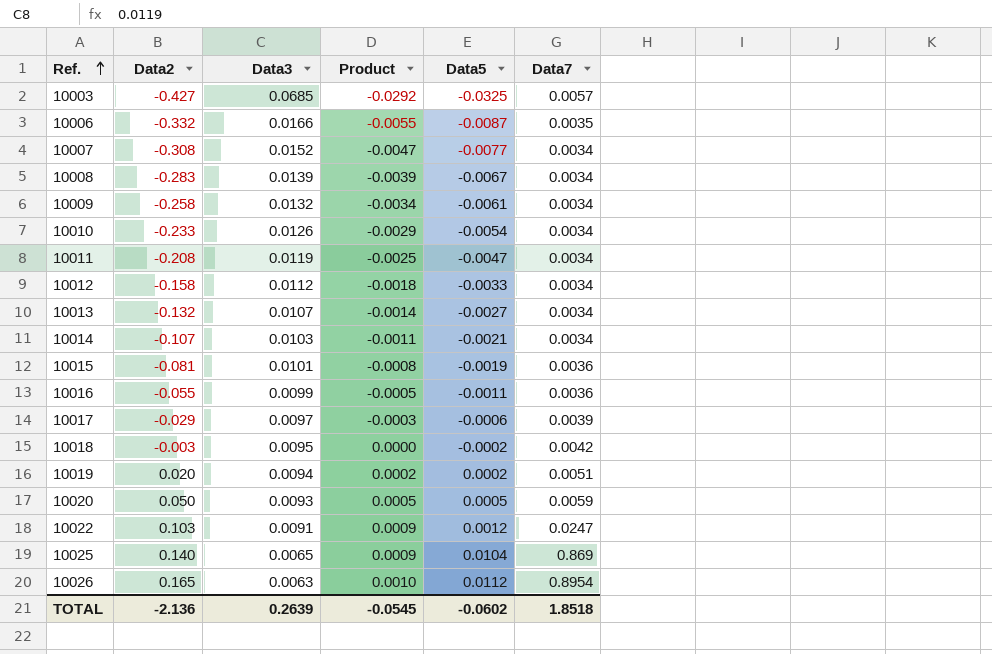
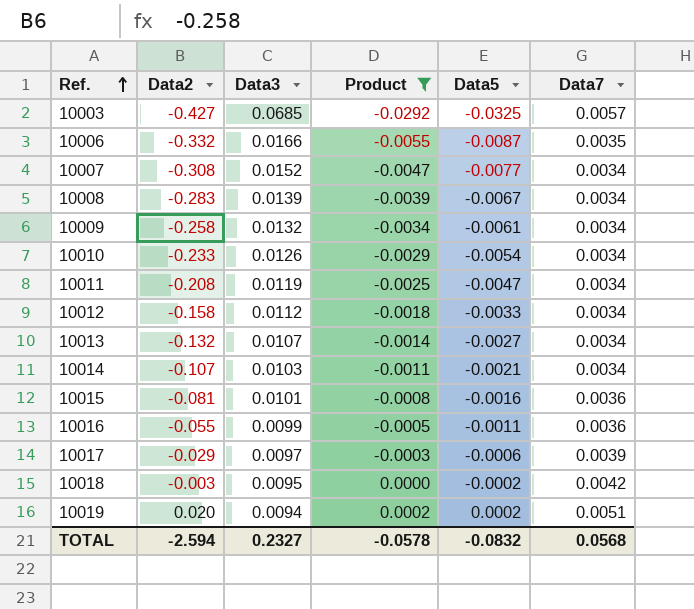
filter: none -> Product <= 0.0002
10015 | Data5: -0.0019 -> -0.0016
TOTAL | Data2: -2.136 -> -2.594
TOTAL | Data3: 0.2639 -> 0.2327
TOTAL | Product: -0.0545 -> -0.0578
TOTAL | Data5: -0.0602 -> -0.0832
TOTAL | Data7: 1.8518 -> 0.0568

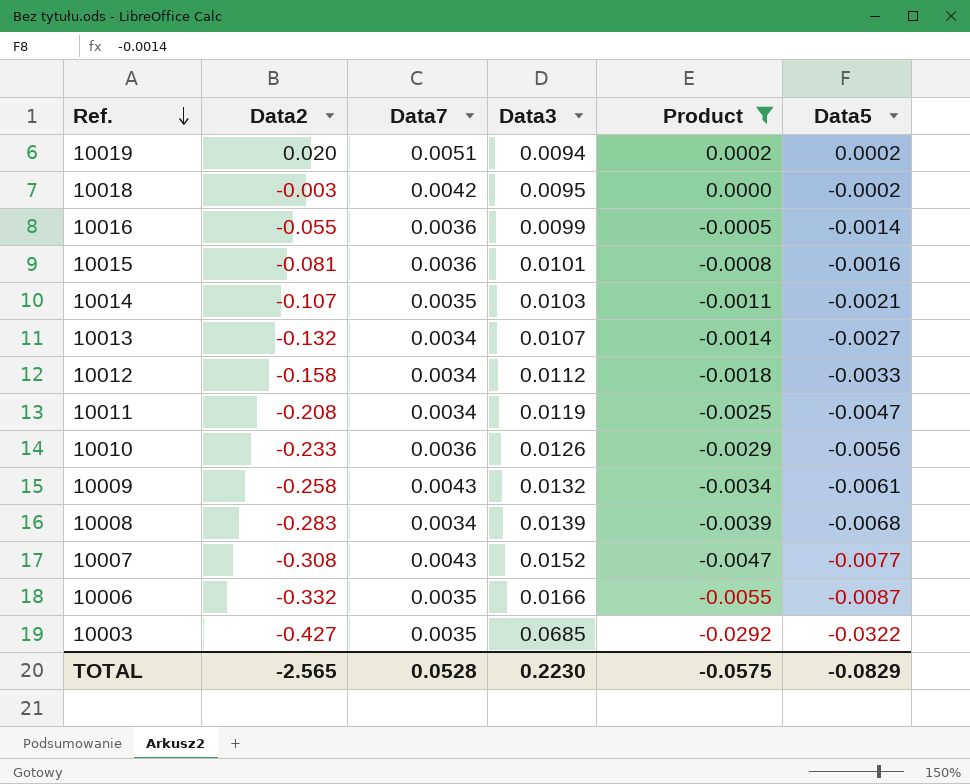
row order: Ref. ascending -> Ref. descending
column Data7 | position: 6 -> 3
row 10017: -0.029 | 0.0097 | -0.0003 | -0.0006 | 0.0039 -> none
10016 | Data5: -0.0011 -> -0.0014
10014 | Data7: 0.0034 -> 0.0035
10010 | Data7: 0.0034 -> 0.0036
10010 | Data5: -0.0054 -> -0.0056
10009 | Data7: 0.0034 -> 0.0043
10008 | Data5: -0.0067 -> -0.0068
10007 | Data7: 0.0034 -> 0.0043
10003 | Data7: 0.0057 -> 0.0035
10003 | Data5: -0.0325 -> -0.0322
TOTAL | Data2: -2.594 -> -2.565
TOTAL | Data7: 0.0568 -> 0.0528
TOTAL | Data3: 0.2327 -> 0.2230
TOTAL | Product: -0.0578 -> -0.0575
TOTAL | Data5: -0.0832 -> -0.0829

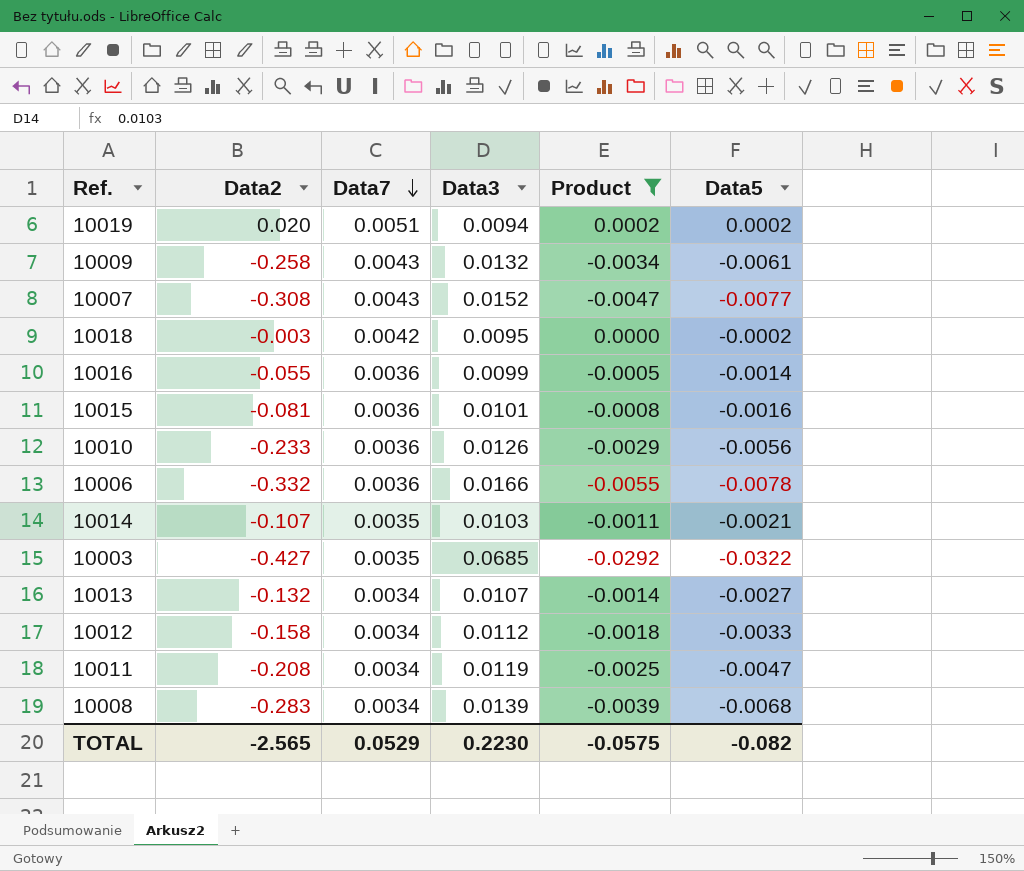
row order: Ref. descending -> Data7 descending
10006 | Data7: 0.0035 -> 0.0036
10006 | Data5: -0.0087 -> -0.0078
TOTAL | Data7: 0.0528 -> 0.0529
TOTAL | Data5: -0.0829 -> -0.082

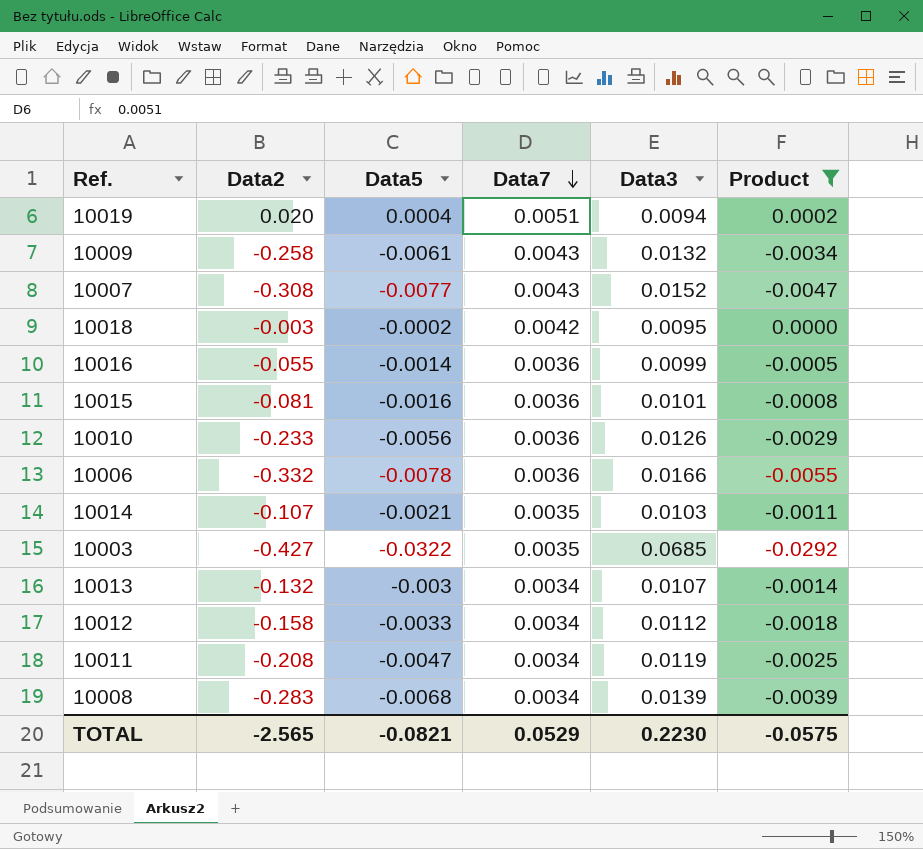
column Data5 | position: 6 -> 3
10019 | Data5: 0.0002 -> 0.0004
10013 | Data5: -0.0027 -> -0.003
TOTAL | Data5: -0.082 -> -0.0821

